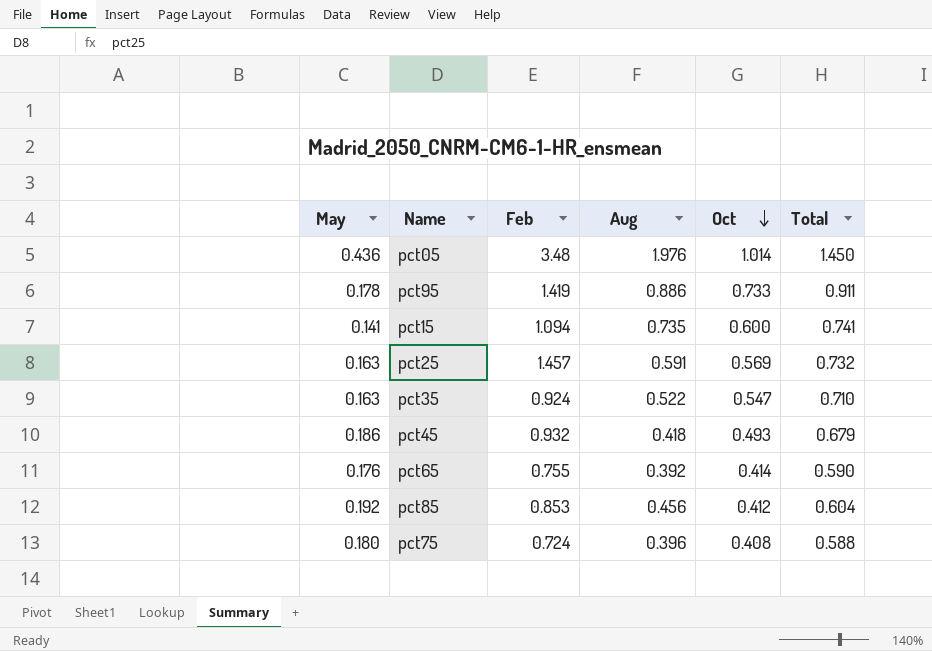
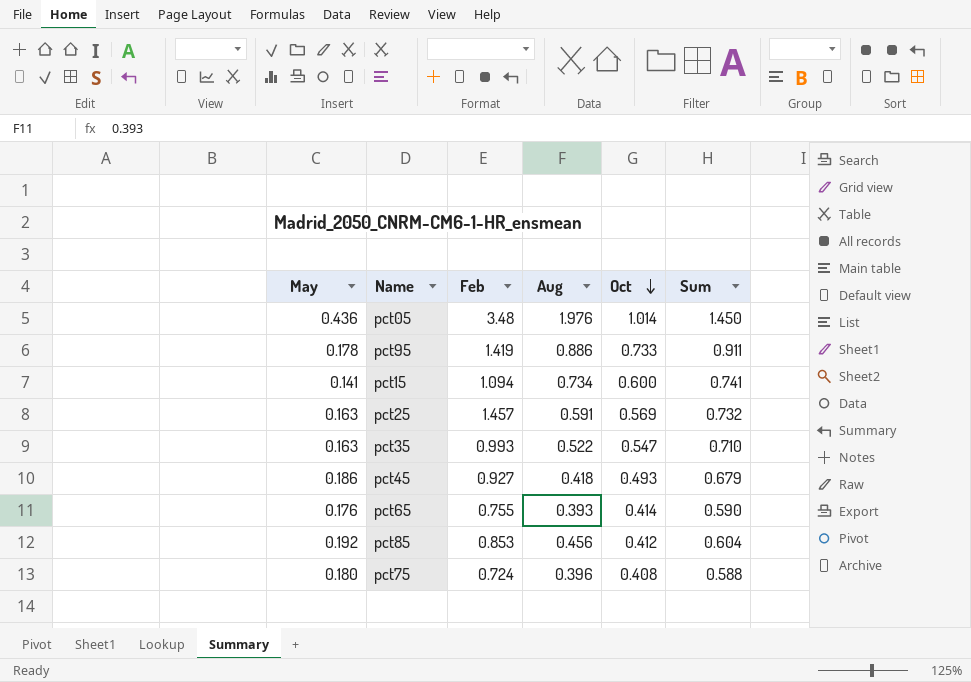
column name: Total -> Sum
pct15 | Aug: 0.735 -> 0.734
pct35 | Feb: 0.924 -> 0.993
pct45 | Feb: 0.932 -> 0.927
pct65 | Aug: 0.392 -> 0.393

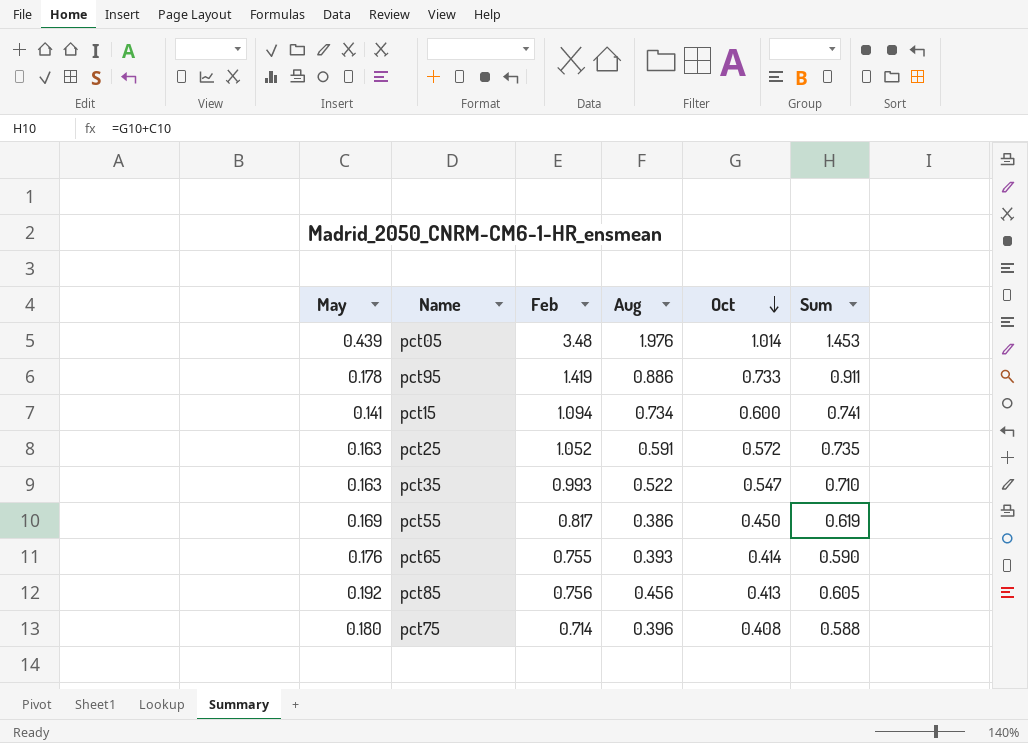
row pct45: 0.186 | 0.927 | 0.418 | 0.493 | 0.679 -> none
pct05 | May: 0.436 -> 0.439
pct05 | Sum: 1.450 -> 1.453
pct25 | Feb: 1.457 -> 1.052
pct25 | Oct: 0.569 -> 0.572
pct25 | Sum: 0.732 -> 0.735
row pct55: none -> 0.169 | 0.817 | 0.386 | 0.450 | 0.619
pct85 | Feb: 0.853 -> 0.756
pct85 | Oct: 0.412 -> 0.413
pct85 | Sum: 0.604 -> 0.605
pct75 | Feb: 0.724 -> 0.714

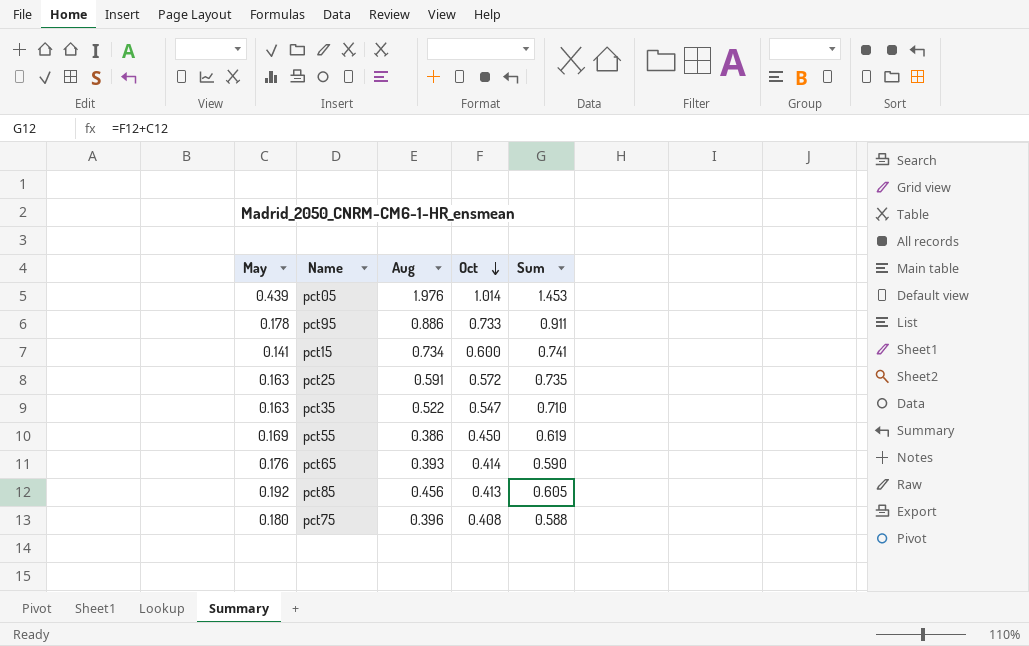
column Feb | position: 3 -> none

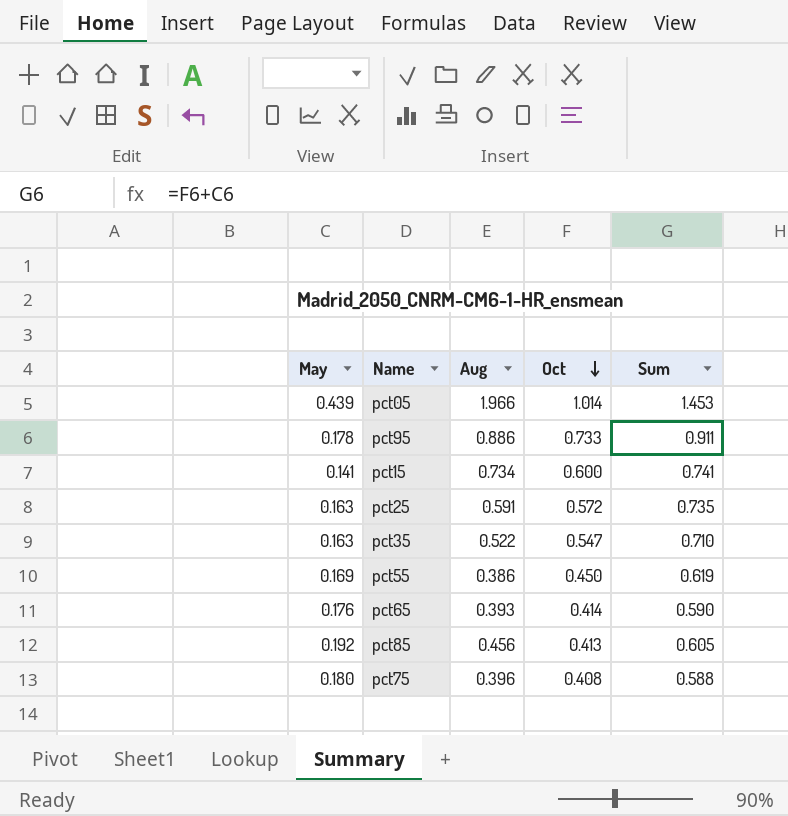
pct05 | Aug: 1.976 -> 1.966

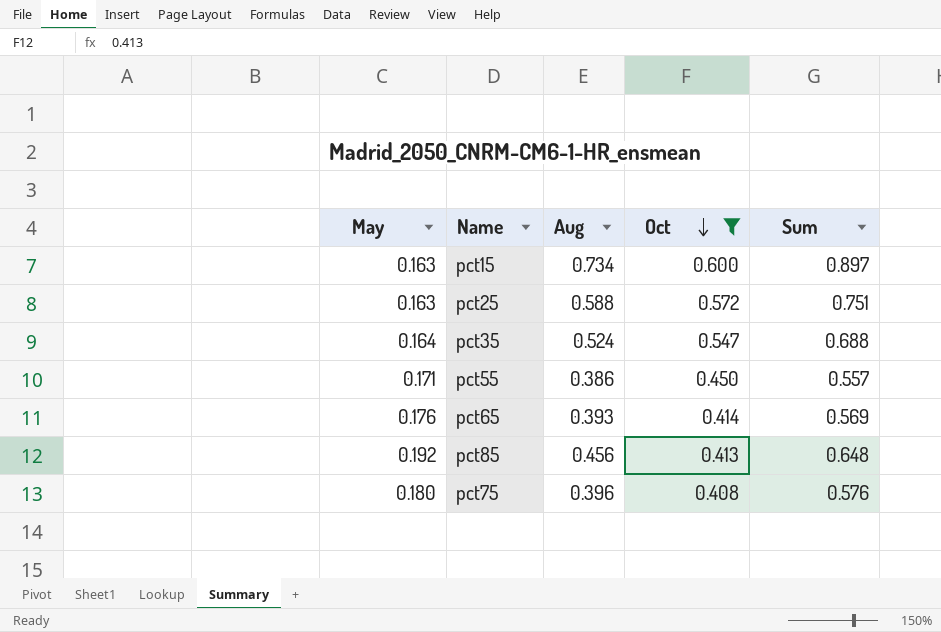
filter: none -> Oct <= 0.600
column Sum | formula: [May] + [Oct] -> [May] + [Aug]
pct15 | May: 0.141 -> 0.163
pct25 | Aug: 0.591 -> 0.588
pct35 | May: 0.163 -> 0.164
pct35 | Aug: 0.522 -> 0.524
pct55 | May: 0.169 -> 0.171

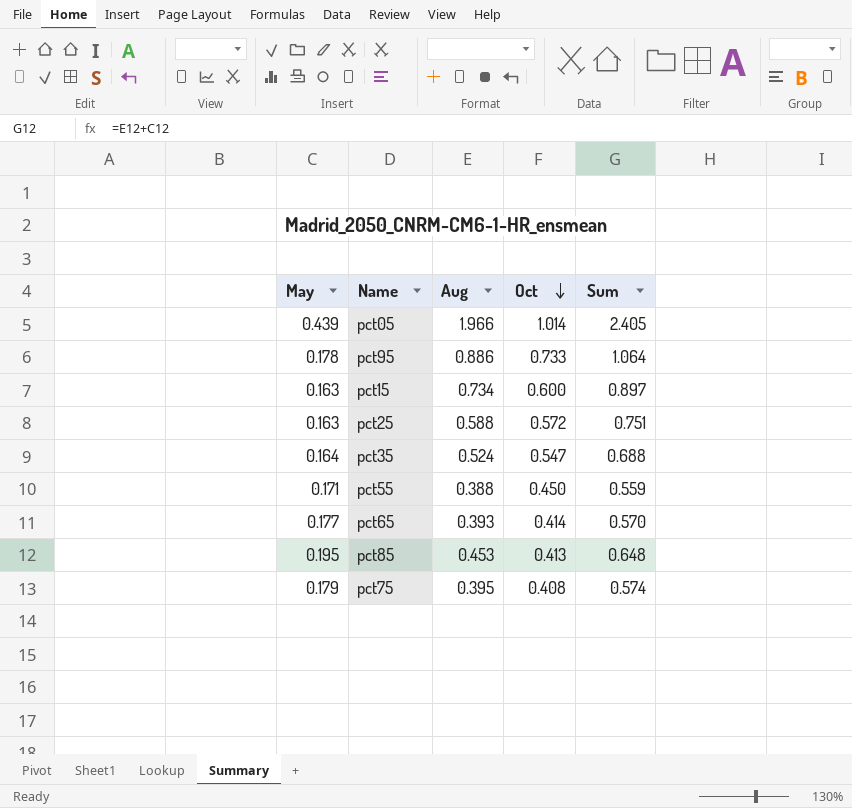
filter: Oct <= 0.600 -> none
pct55 | Aug: 0.386 -> 0.388
pct55 | Sum: 0.557 -> 0.559
pct65 | May: 0.176 -> 0.177
pct65 | Sum: 0.569 -> 0.570
pct85 | May: 0.192 -> 0.195
pct85 | Aug: 0.456 -> 0.453
pct75 | May: 0.180 -> 0.179
pct75 | Aug: 0.396 -> 0.395
pct75 | Sum: 0.576 -> 0.574

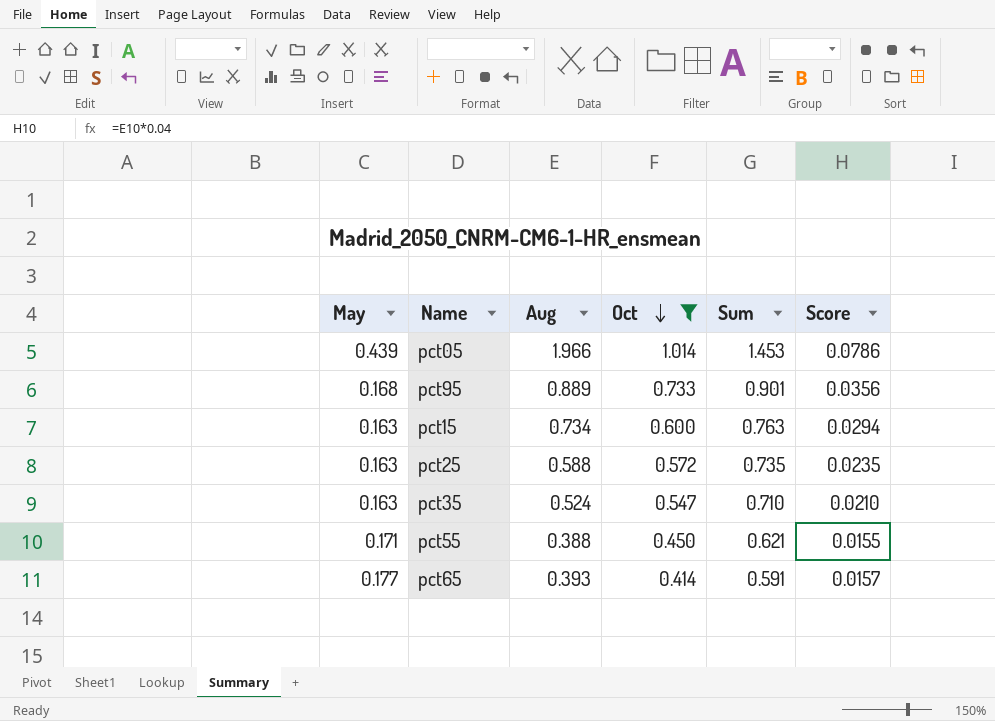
filter: none -> Oct >= 0.414
column Sum | formula: [May] + [Aug] -> [May] + [Oct]
column Score | formula: none -> [Aug] * 0.04
pct95 | May: 0.178 -> 0.168
pct95 | Aug: 0.886 -> 0.889
pct35 | May: 0.164 -> 0.163

